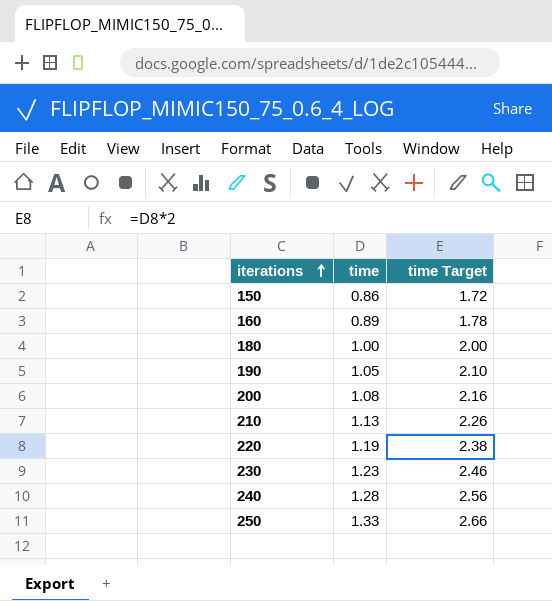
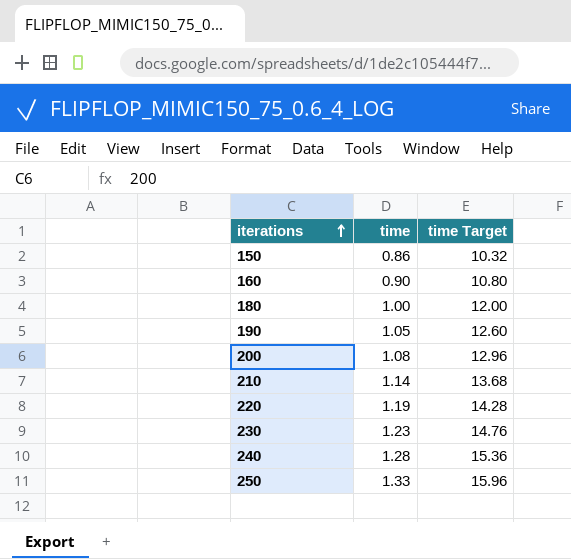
column time Target | formula: [time] * 2 -> [time] * 12
160 | time: 0.89 -> 0.90
210 | time: 1.13 -> 1.14

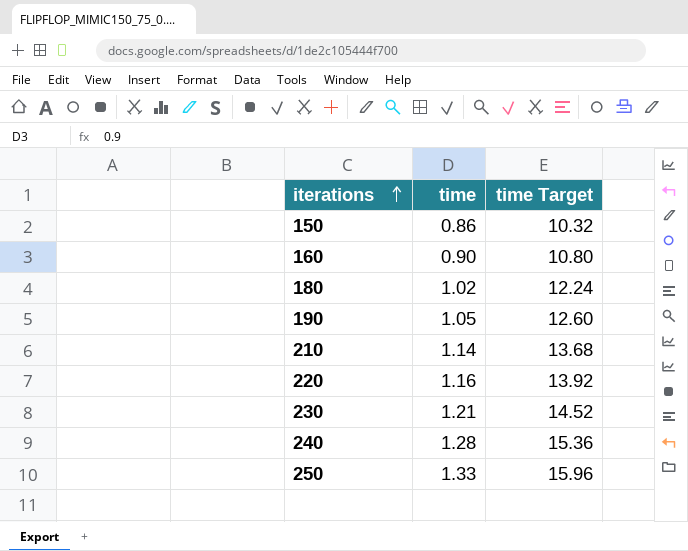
row 200: 1.08 | 12.96 -> none
180 | time: 1.00 -> 1.02
180 | time Target: 12.00 -> 12.24
220 | time: 1.19 -> 1.16
220 | time Target: 14.28 -> 13.92
230 | time: 1.23 -> 1.21
230 | time Target: 14.76 -> 14.52

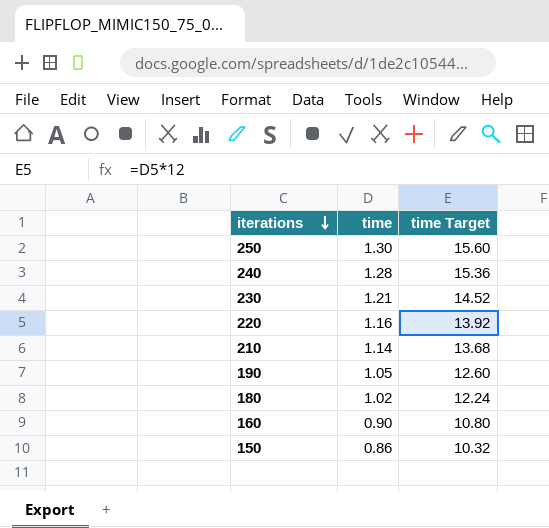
row order: iterations ascending -> iterations descending
250 | time: 1.33 -> 1.30
250 | time Target: 15.96 -> 15.60

